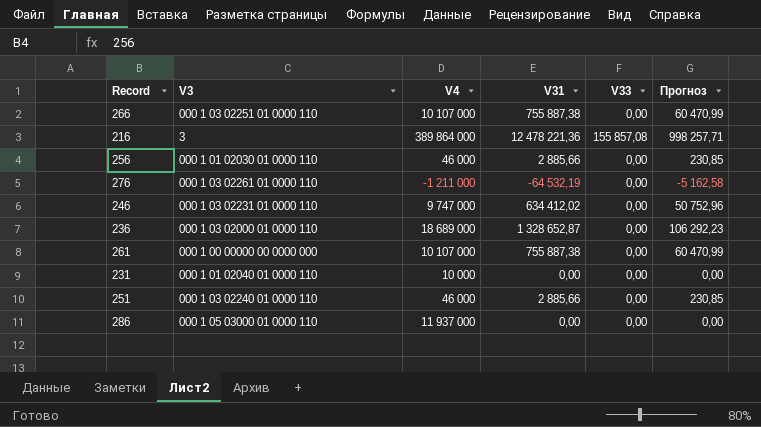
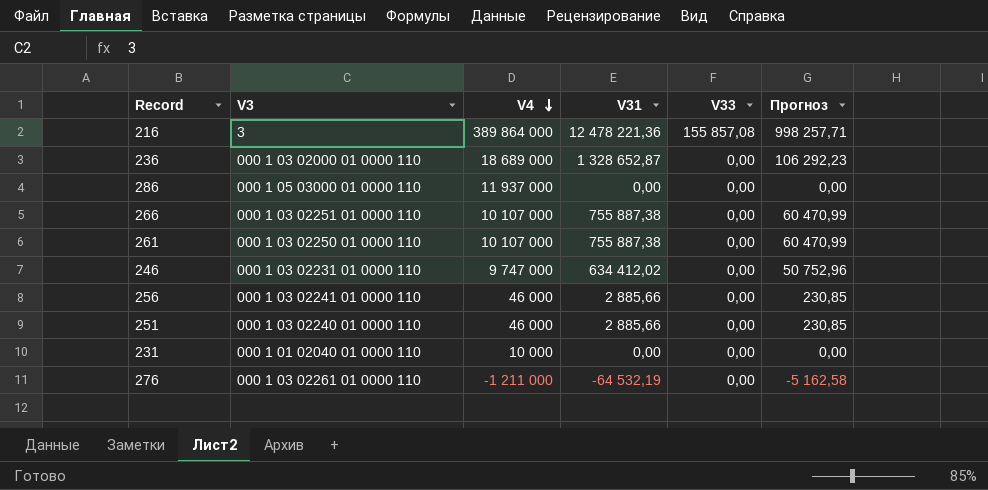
row order: none -> V4 descending
261 | V3: 000 1 00 00000 00 0000 000 -> 000 1 03 02250 01 0000 110
256 | V3: 000 1 01 02030 01 0000 110 -> 000 1 03 02241 01 0000 110

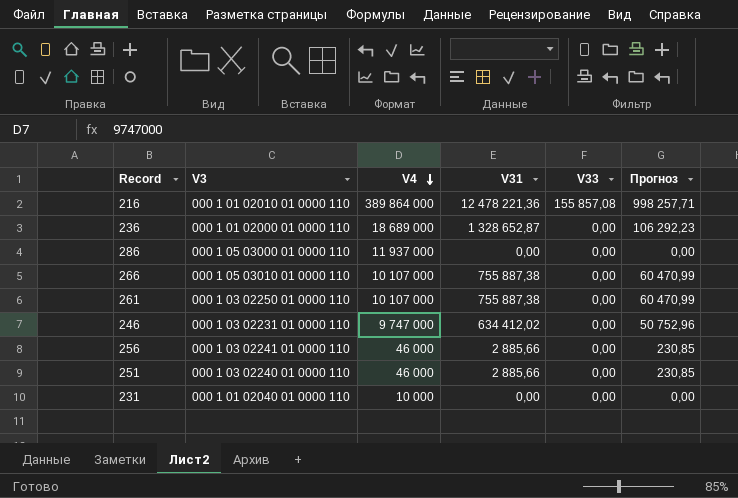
row 276: 000 1 03 02261 01 0000 110 | -1 211 000 | -64 532,19 | 0,00 | -5 162,58 -> none
216 | V3: 3 -> 000 1 01 02010 01 0000 110
236 | V3: 000 1 03 02000 01 0000 110 -> 000 1 01 02000 01 0000 110
266 | V3: 000 1 03 02251 01 0000 110 -> 000 1 05 03010 01 0000 110

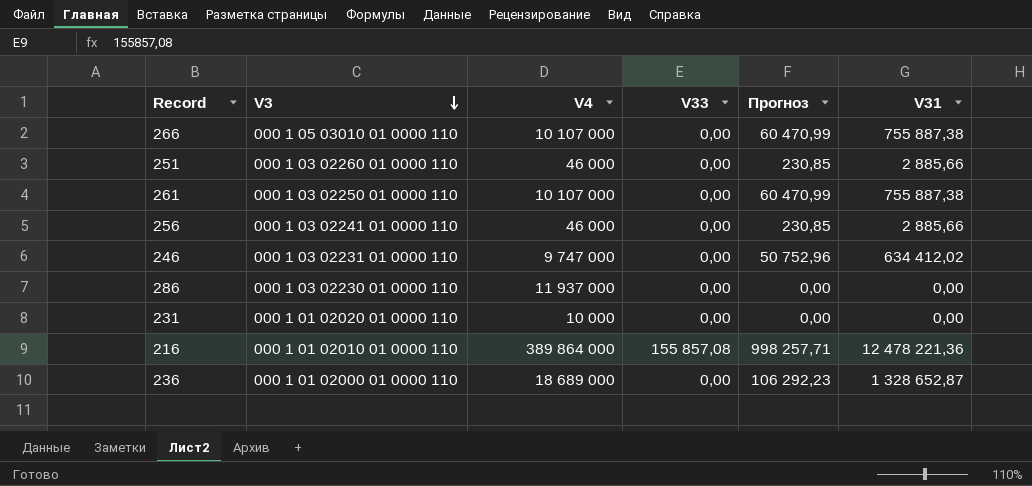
row order: V4 descending -> V3 descending
column V31 | position: 4 -> 6
251 | V3: 000 1 03 02240 01 0000 110 -> 000 1 03 02260 01 0000 110
286 | V3: 000 1 05 03000 01 0000 110 -> 000 1 03 02230 01 0000 110
231 | V3: 000 1 01 02040 01 0000 110 -> 000 1 01 02020 01 0000 110

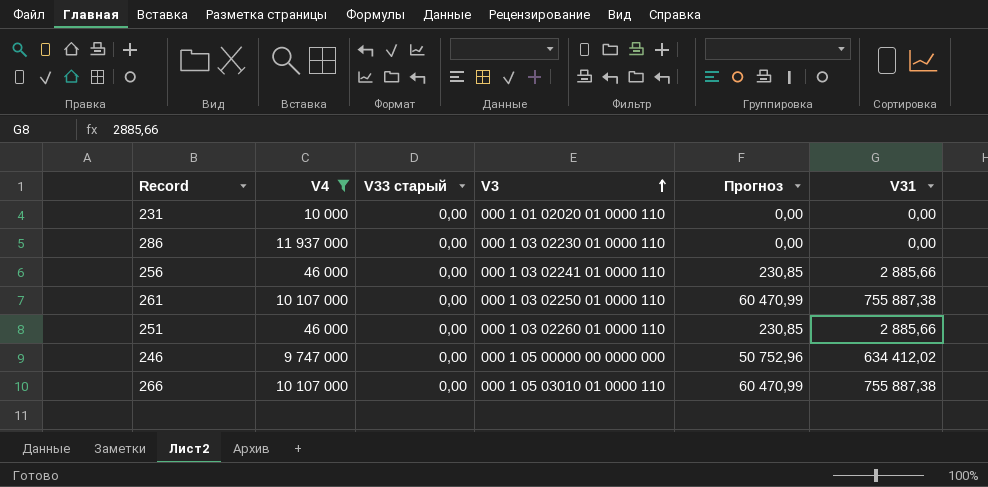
filter: none -> V4 <= 11 937 000
row order: V3 descending -> V3 ascending
column name: V33 -> V33 старый
column V3 | position: 2 -> 4
246 | V3: 000 1 03 02231 01 0000 110 -> 000 1 05 00000 00 0000 000

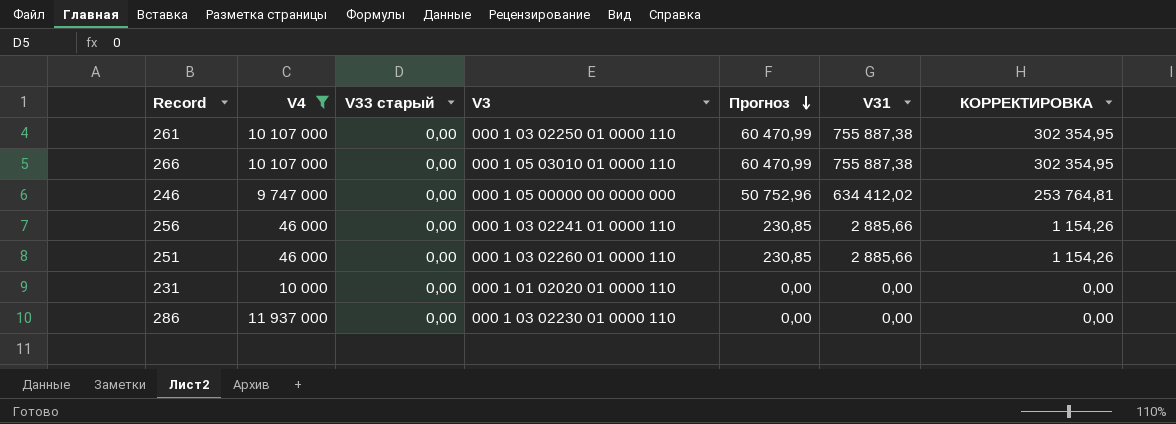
row order: V3 ascending -> Прогноз descending
column КОРРЕКТИРОВКА | formula: none -> [V31] * 0,4

